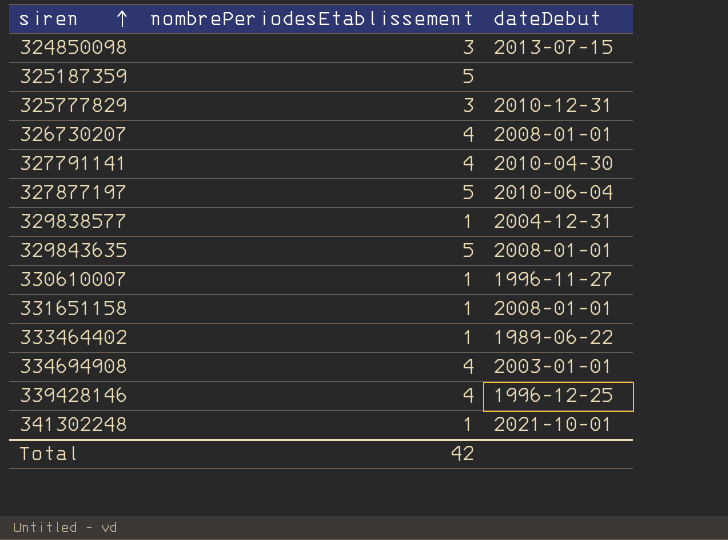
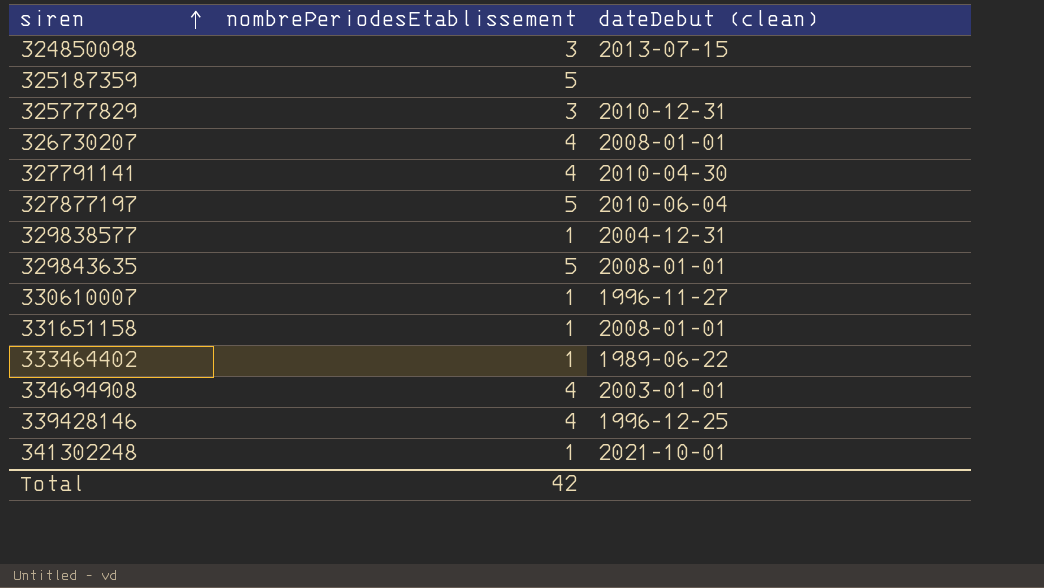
column name: dateDebut -> dateDebut (clean)

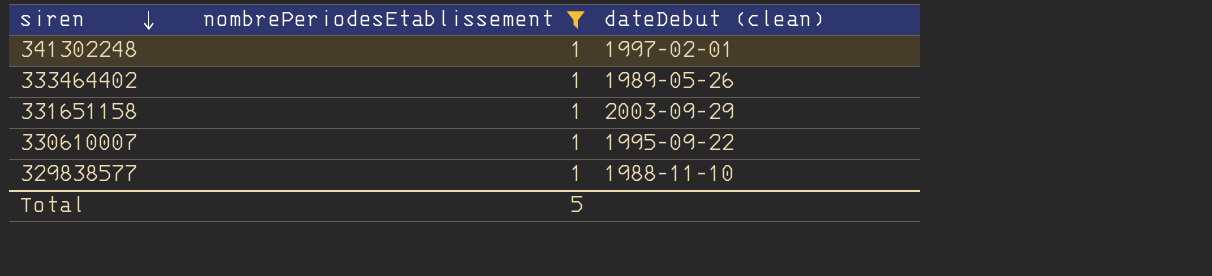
filter: none -> nombrePeriodesEtablissement = 1
row order: siren ascending -> siren descending
341302248 | dateDebut (clean): 2021-10-01 -> 1997-02-01
333464402 | dateDebut (clean): 1989-06-22 -> 1989-05-26
331651158 | dateDebut (clean): 2008-01-01 -> 2003-09-29
330610007 | dateDebut (clean): 1996-11-27 -> 1995-09-22
329838577 | dateDebut (clean): 2004-12-31 -> 1988-11-10
Total | nombrePeriodesEtablissement: 42 -> 5

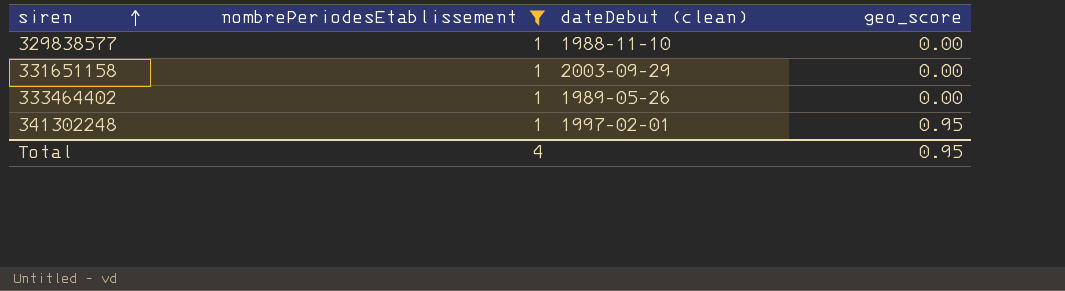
row order: siren descending -> siren ascending
column geo_score | position: none -> 4
row 330610007: 1 | 1995-09-22 -> none
Total | nombrePeriodesEtablissement: 5 -> 4

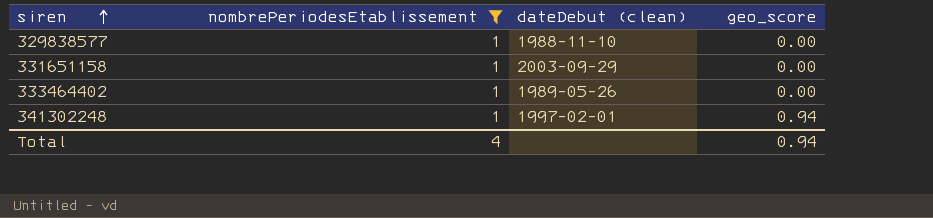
341302248 | geo_score: 0.95 -> 0.94
Total | geo_score: 0.95 -> 0.94

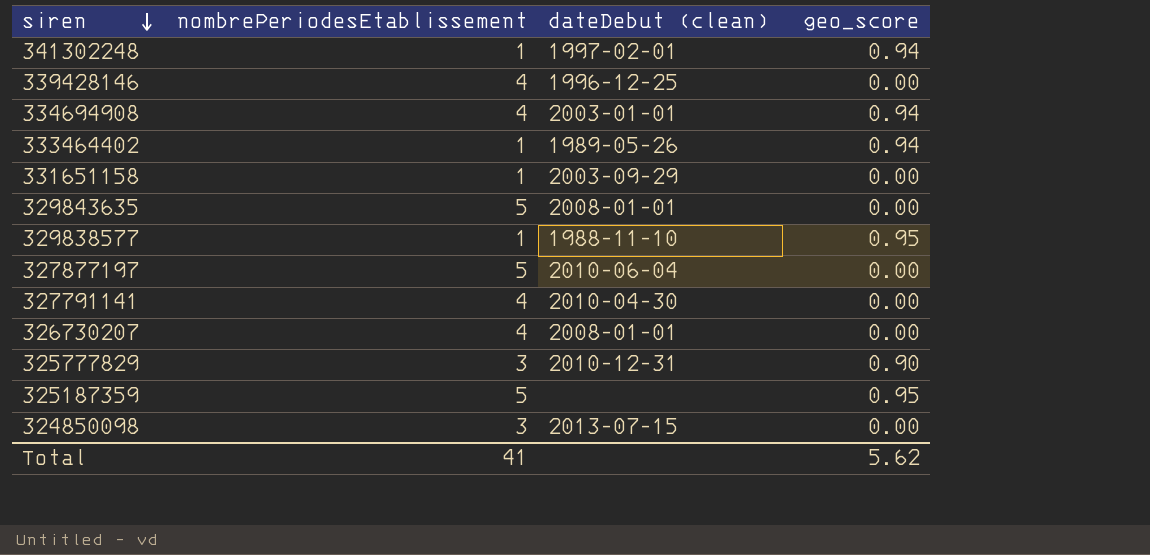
filter: nombrePeriodesEtablissement = 1 -> none
row order: siren ascending -> siren descending
333464402 | geo_score: 0.00 -> 0.94
329838577 | geo_score: 0.00 -> 0.95
Total | nombrePeriodesEtablissement: 4 -> 41
Total | geo_score: 0.94 -> 5.62

